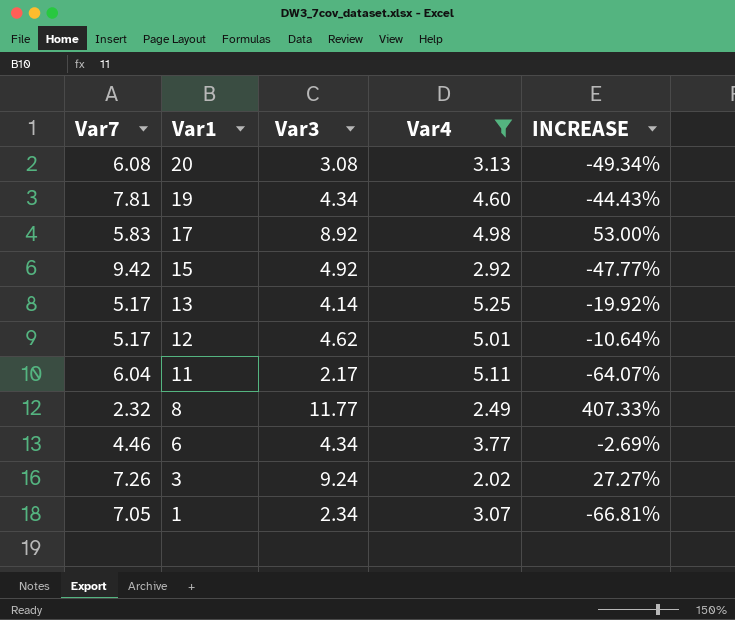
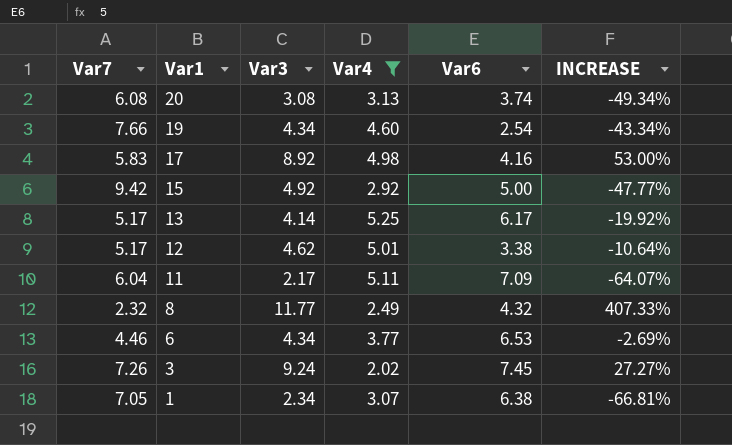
column Var6 | position: none -> 5
19 | Var7: 7.81 -> 7.66
19 | INCREASE: -44.43% -> -43.34%

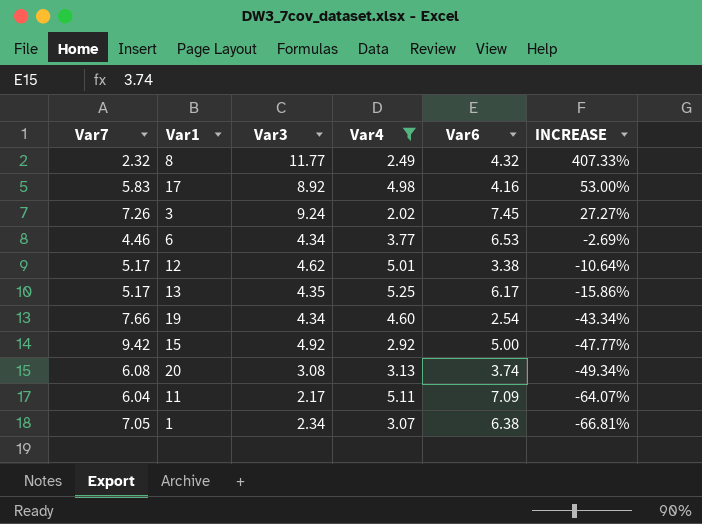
row order: Var1 descending -> INCREASE descending
13 | Var3: 4.14 -> 4.35
13 | INCREASE: -19.92% -> -15.86%

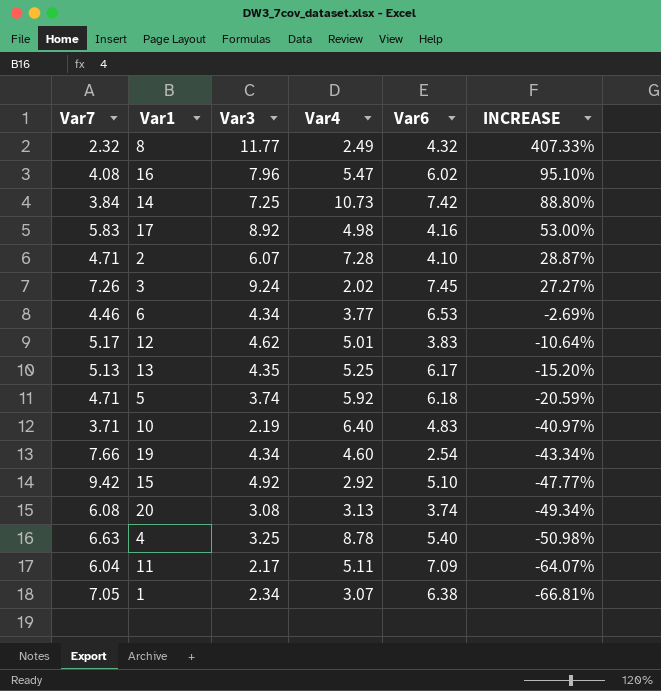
filter: Var4 <= 5.25 -> none
12 | Var6: 3.38 -> 3.83
13 | Var7: 5.17 -> 5.13
13 | INCREASE: -15.86% -> -15.20%
15 | Var6: 5.00 -> 5.10

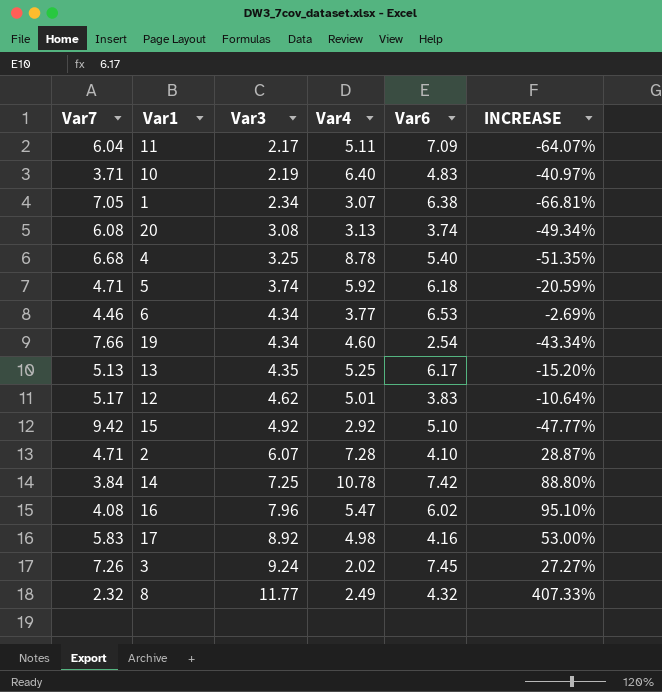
row order: INCREASE descending -> Var3 ascending
4 | Var7: 6.63 -> 6.68
4 | INCREASE: -50.98% -> -51.35%
14 | Var4: 10.73 -> 10.78

